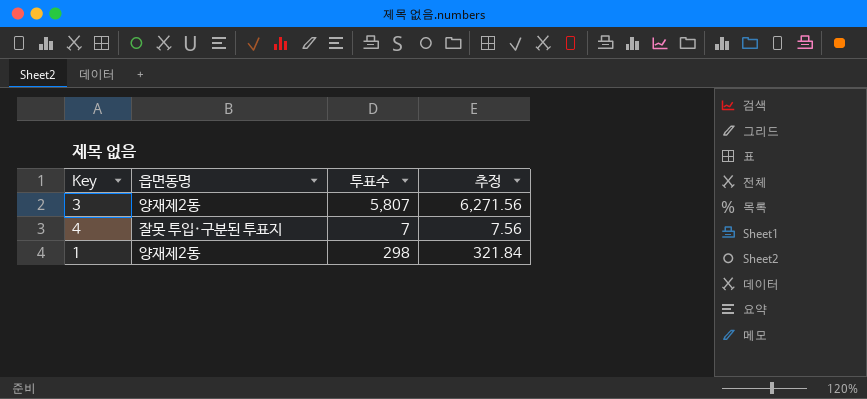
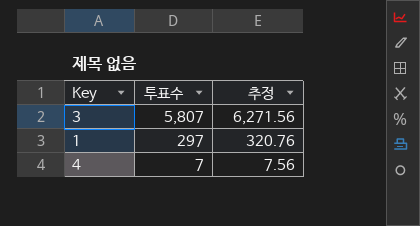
row order: none -> 투표수 descending
column 읍면동명 | position: 2 -> none
1 | 투표수: 298 -> 297
1 | 추정: 321.84 -> 320.76

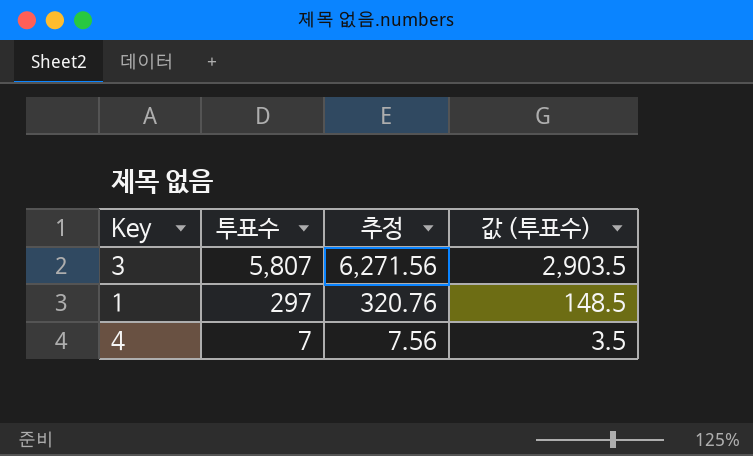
column 값 (투표수) | formula: none -> [투표수] * 0.5

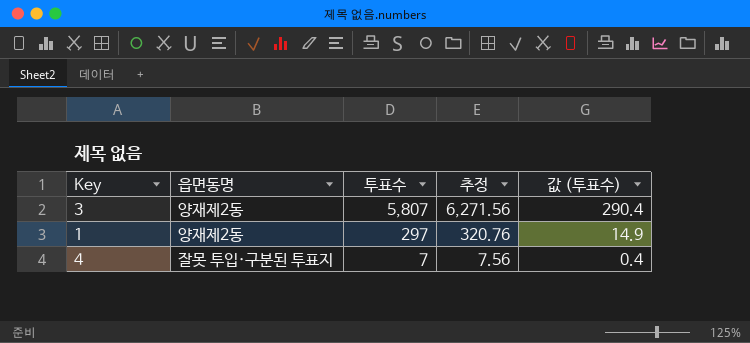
column 읍면동명 | position: none -> 2
column 값 (투표수) | formula: [투표수] * 0.5 -> [투표수] * 0.05

